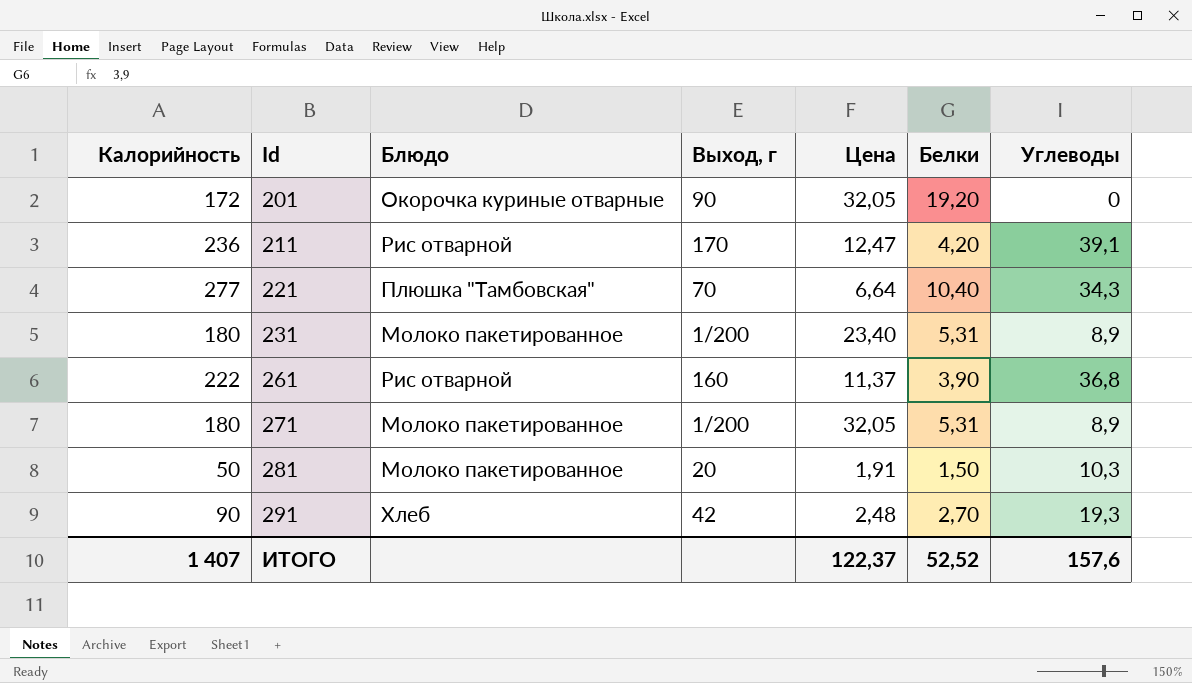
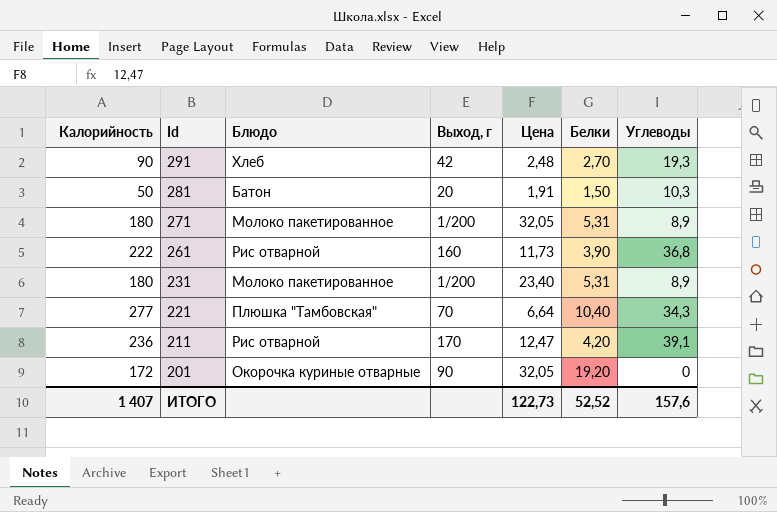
row order: Id ascending -> Id descending
281 | Блюдо: Молоко пакетированное -> Батон
261 | Цена: 11,37 -> 11,73
ИТОГО | Цена: 122,37 -> 122,73

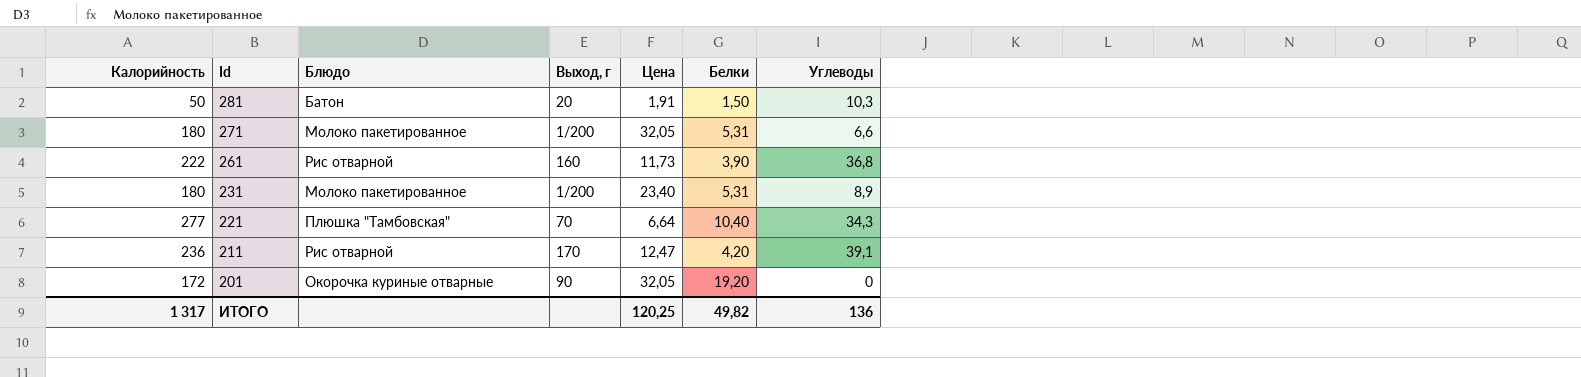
row 291: 90 | Хлеб | 42 | 2,48 | 2,70 | 19,3 -> none
271 | Углеводы: 8,9 -> 6,6
ИТОГО | Калорийность: 1 407 -> 1 317
ИТОГО | Цена: 122,73 -> 120,25
ИТОГО | Белки: 52,52 -> 49,82
ИТОГО | Углеводы: 157,6 -> 136

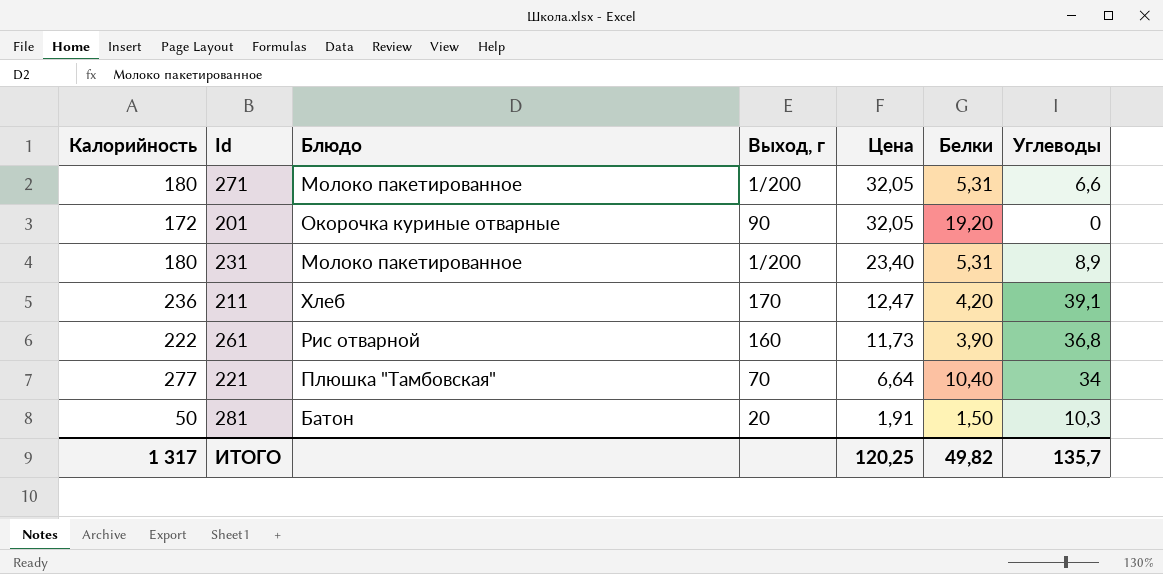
row order: Id descending -> Цена descending
211 | Блюдо: Рис отварной -> Хлеб
221 | Углеводы: 34,3 -> 34
ИТОГО | Углеводы: 136 -> 135,7

